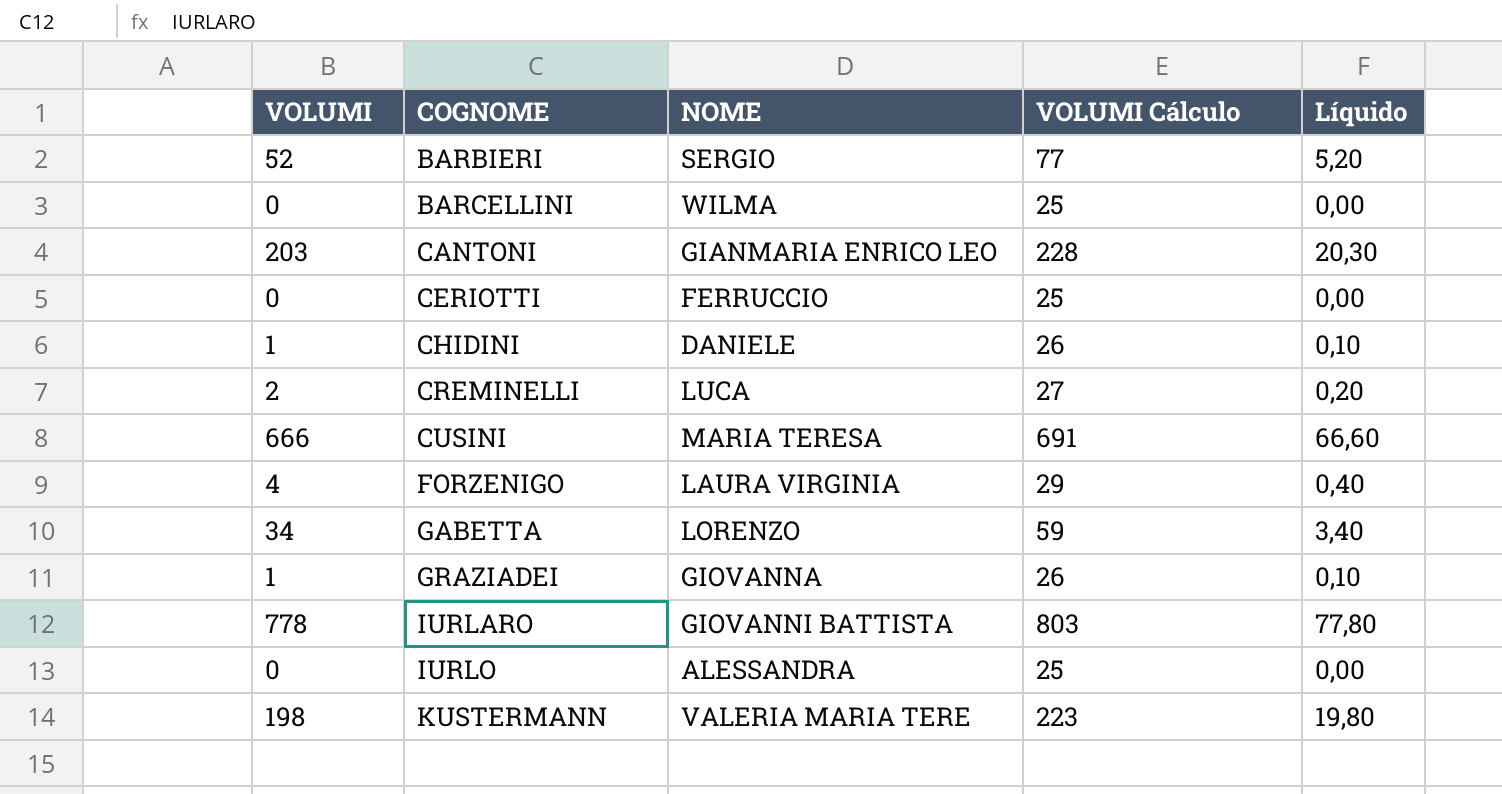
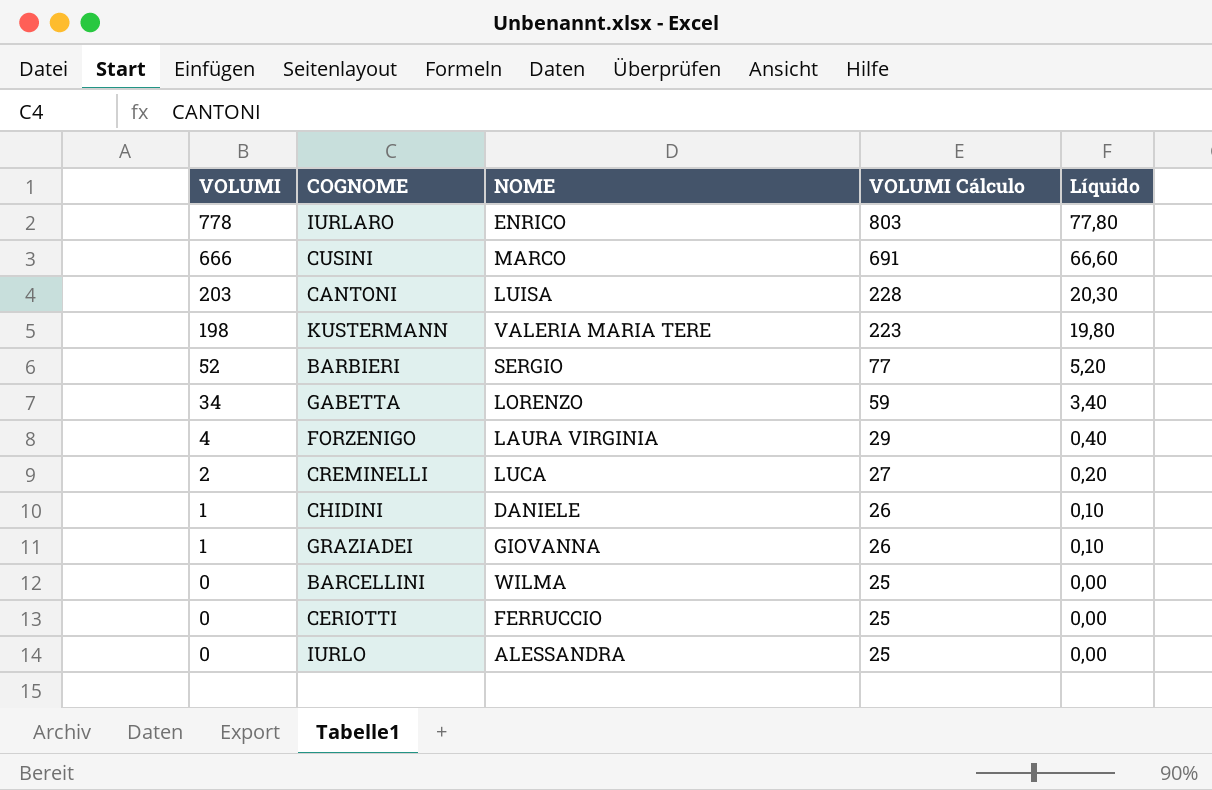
row order: COGNOME ascending -> VOLUMI descending
IURLARO | NOME: GIOVANNI BATTISTA -> ENRICO
CUSINI | NOME: MARIA TERESA -> MARCO
CANTONI | NOME: GIANMARIA ENRICO LEO -> LUISA

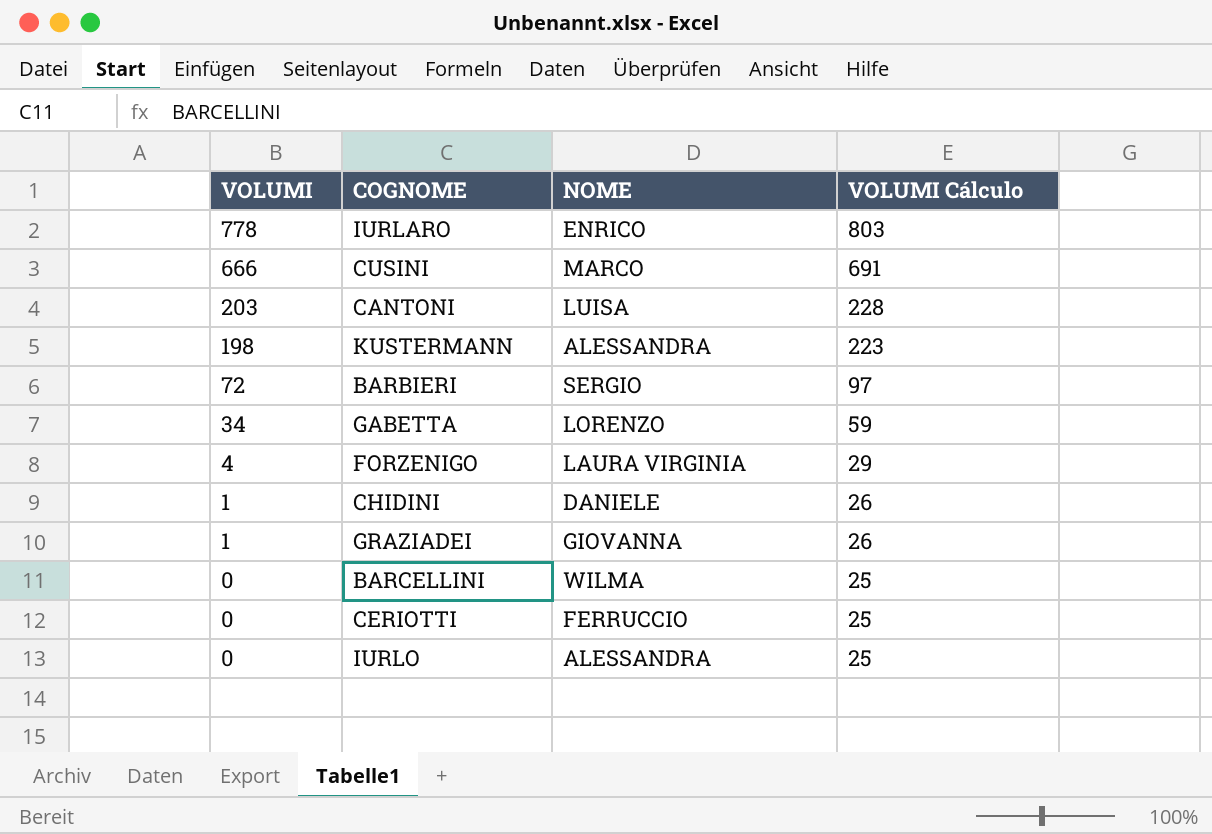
column Líquido | formula: [VOLUMI] * 0,1 -> none
row CREMINELLI: 2 | LUCA | 27 | 0,20 -> none
KUSTERMANN | NOME: VALERIA MARIA TERE -> ALESSANDRA
BARBIERI | VOLUMI: 52 -> 72
BARBIERI | VOLUMI Cálculo: 77 -> 97

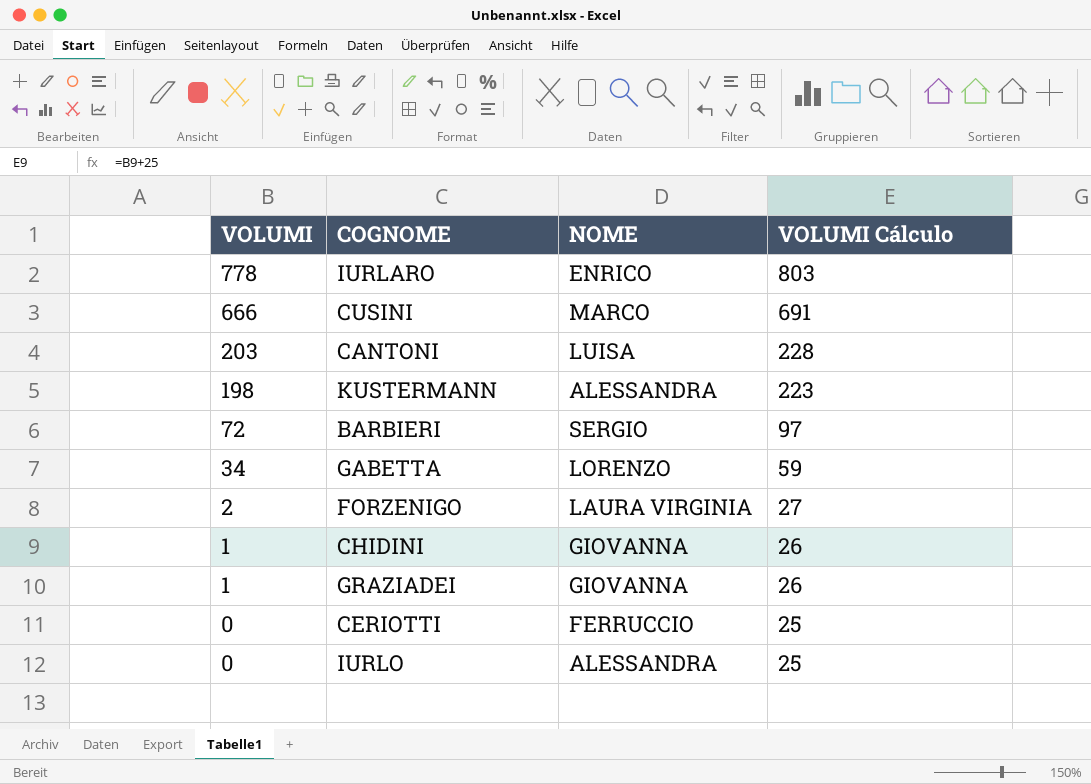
row BARCELLINI: 0 | WILMA | 25 -> none
FORZENIGO | VOLUMI: 4 -> 2
FORZENIGO | VOLUMI Cálculo: 29 -> 27
CHIDINI | NOME: DANIELE -> GIOVANNA

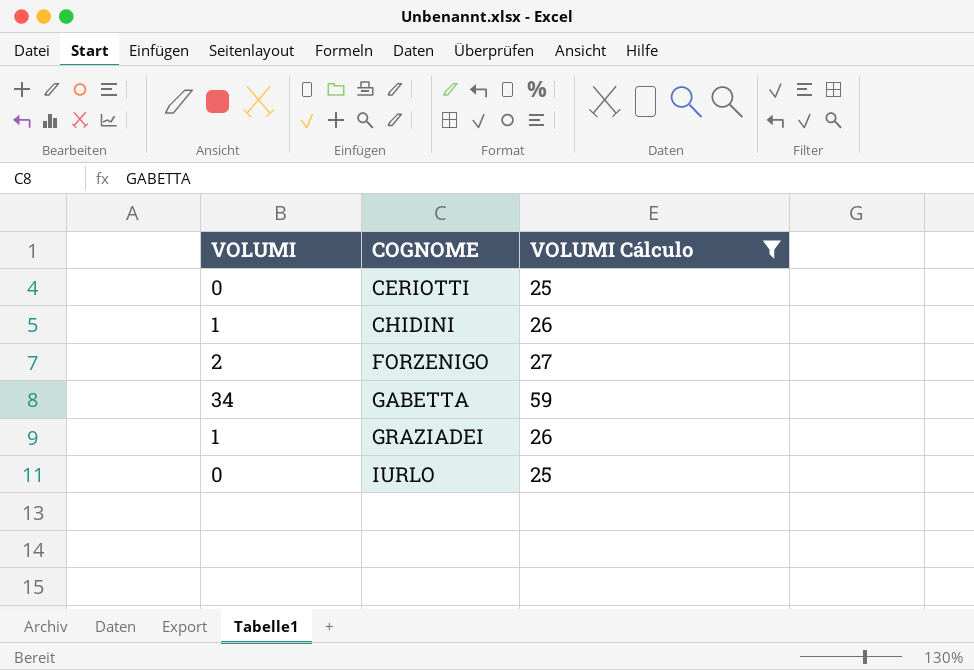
filter: none -> VOLUMI Cálculo <= 59
row order: VOLUMI descending -> COGNOME ascending
column NOME | position: 3 -> none

